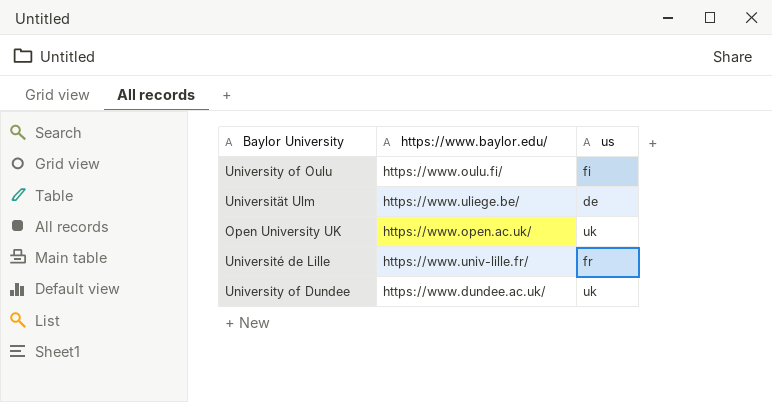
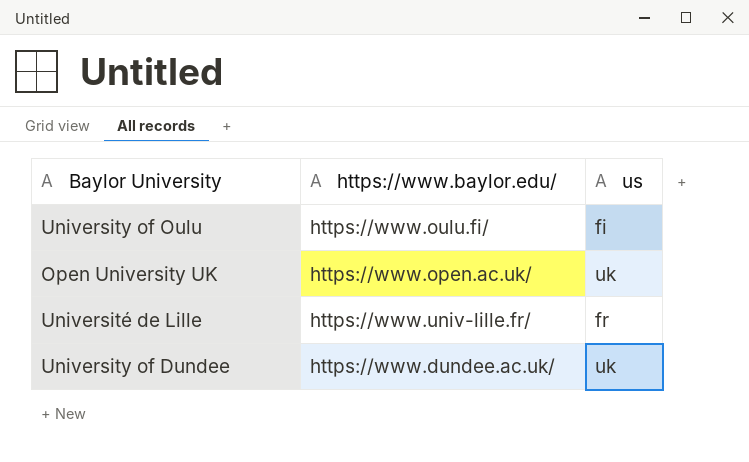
row Universität Ulm: https://www.uliege.be/ | de -> none

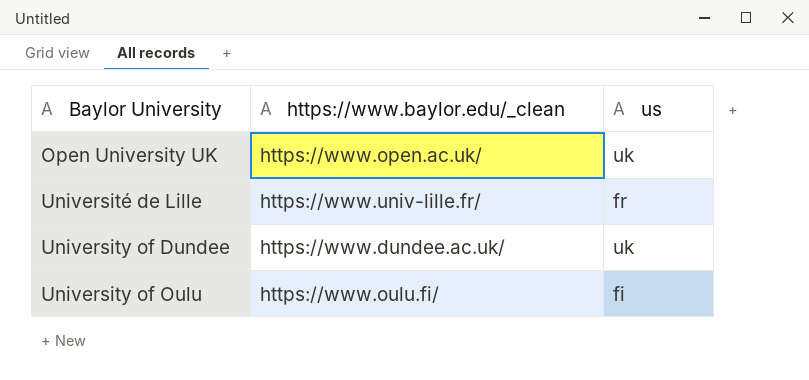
row order: none -> Baylor University ascending
column name: https://www.baylor.edu/ -> https://www.baylor.edu/_clean

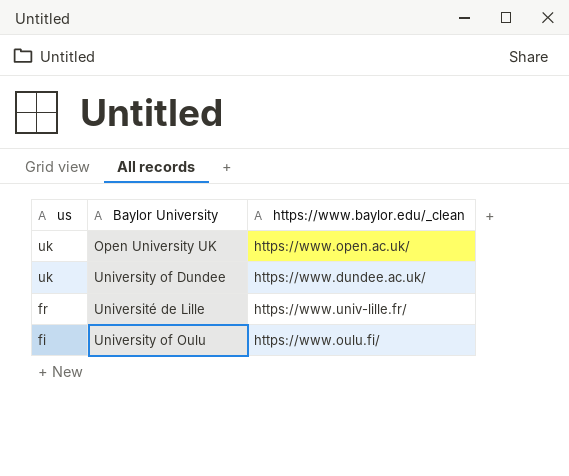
row order: Baylor University ascending -> us descending
column us | position: 3 -> 1

